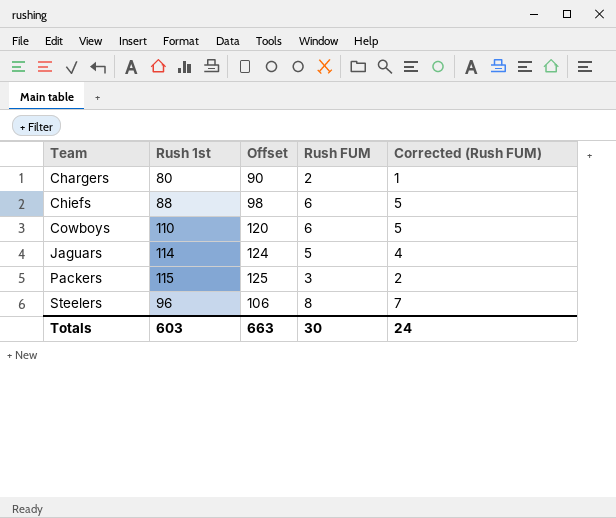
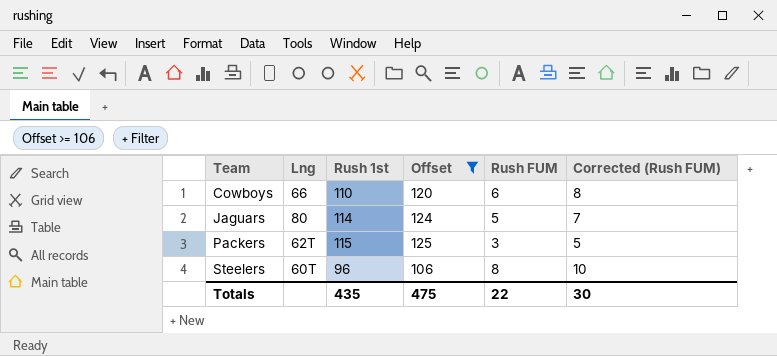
filter: none -> Offset >= 106
column Lng | position: none -> 2
column Corrected (Rush FUM) | formula: [Rush FUM] - 1 -> [Rush FUM] + 2
Totals | Rush 1st: 603 -> 435
Totals | Offset: 663 -> 475
Totals | Rush FUM: 30 -> 22
Totals | Corrected (Rush FUM): 24 -> 30

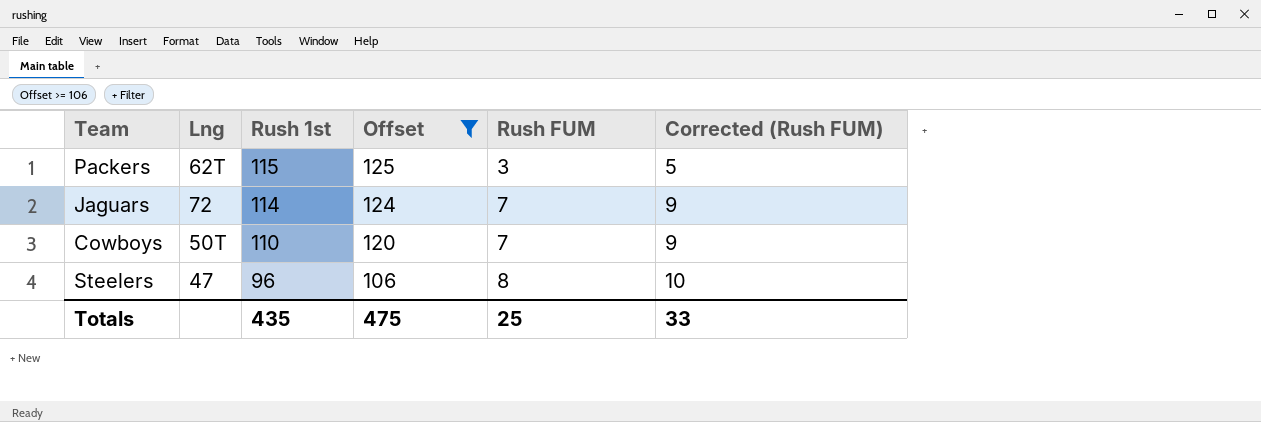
row order: Team ascending -> Rush 1st descending
Jaguars | Lng: 80 -> 72
Jaguars | Rush FUM: 5 -> 7
Jaguars | Corrected (Rush FUM): 7 -> 9
Cowboys | Lng: 66 -> 50T
Cowboys | Rush FUM: 6 -> 7
Cowboys | Corrected (Rush FUM): 8 -> 9
Steelers | Lng: 60T -> 47
Totals | Rush FUM: 22 -> 25
Totals | Corrected (Rush FUM): 30 -> 33

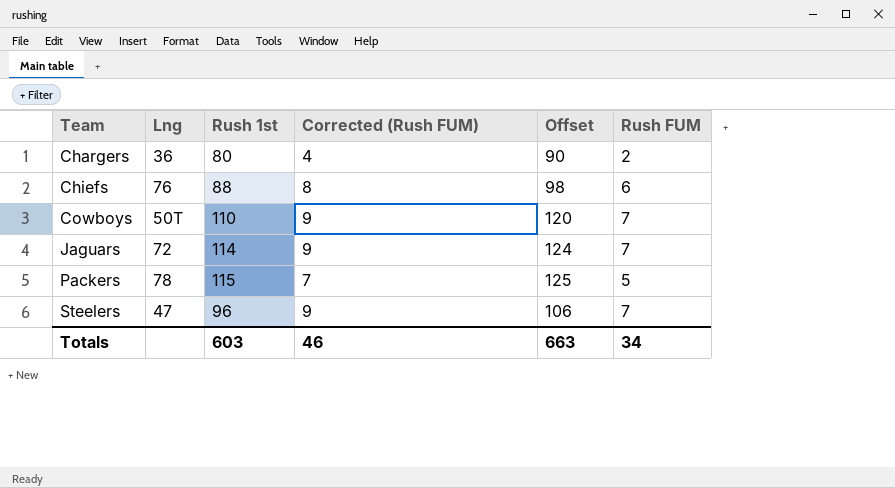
filter: Offset >= 106 -> none
row order: Rush 1st descending -> Team ascending
column Corrected (Rush FUM) | position: 6 -> 4
Packers | Lng: 62T -> 78
Packers | Corrected (Rush FUM): 5 -> 7
Packers | Rush FUM: 3 -> 5
Steelers | Corrected (Rush FUM): 10 -> 9
Steelers | Rush FUM: 8 -> 7
Totals | Rush 1st: 435 -> 603
Totals | Corrected (Rush FUM): 33 -> 46
Totals | Offset: 475 -> 663
Totals | Rush FUM: 25 -> 34

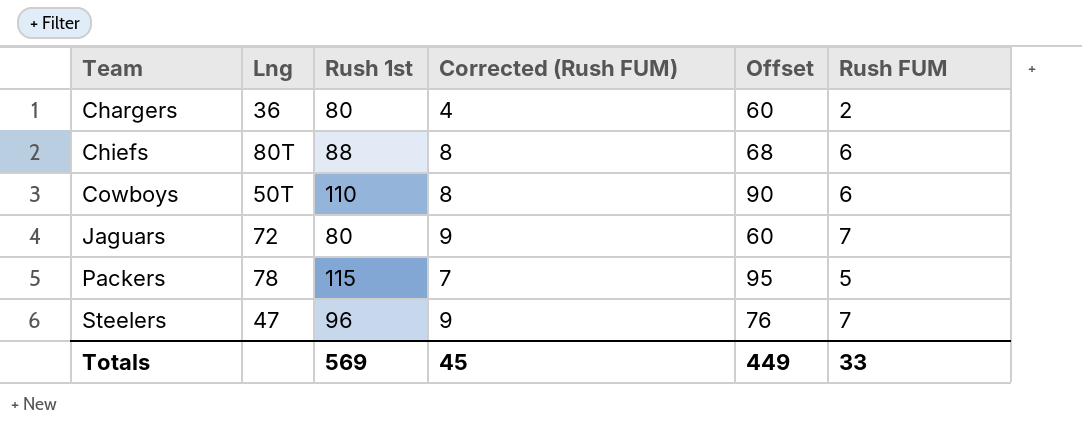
column Offset | formula: [Rush 1st] + 10 -> [Rush 1st] - 20
Chiefs | Lng: 76 -> 80T
Cowboys | Corrected (Rush FUM): 9 -> 8
Cowboys | Rush FUM: 7 -> 6
Jaguars | Rush 1st: 114 -> 80
Totals | Rush 1st: 603 -> 569
Totals | Corrected (Rush FUM): 46 -> 45
Totals | Offset: 663 -> 449
Totals | Rush FUM: 34 -> 33

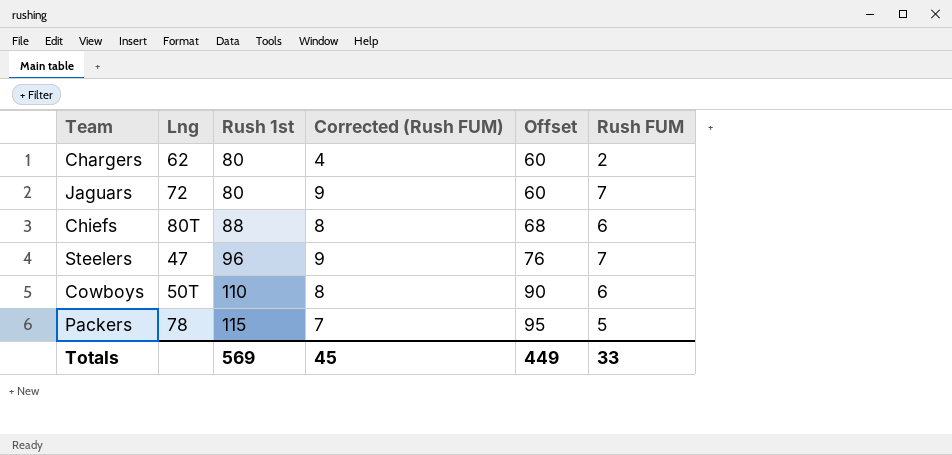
row order: Team ascending -> Rush 1st ascending
Chargers | Lng: 36 -> 62

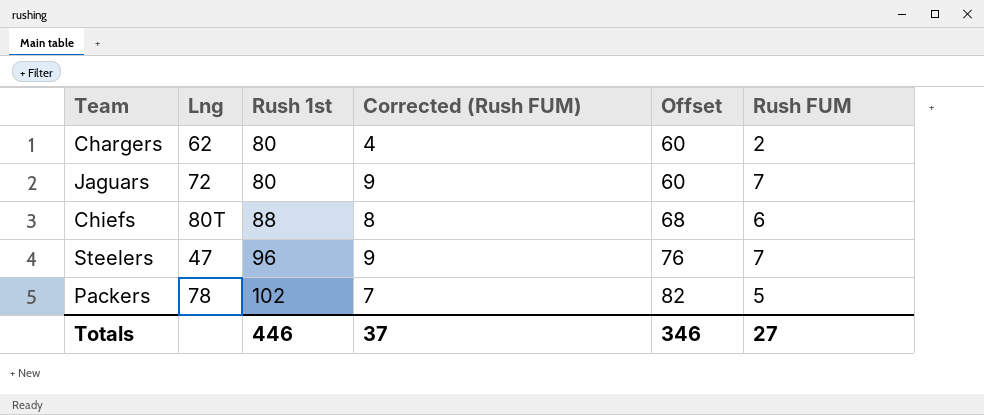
row Cowboys: 50T | 110 | 8 | 90 | 6 -> none
Packers | Rush 1st: 115 -> 102
Packers | Offset: 95 -> 82
Totals | Rush 1st: 569 -> 446
Totals | Corrected (Rush FUM): 45 -> 37
Totals | Offset: 449 -> 346
Totals | Rush FUM: 33 -> 27

